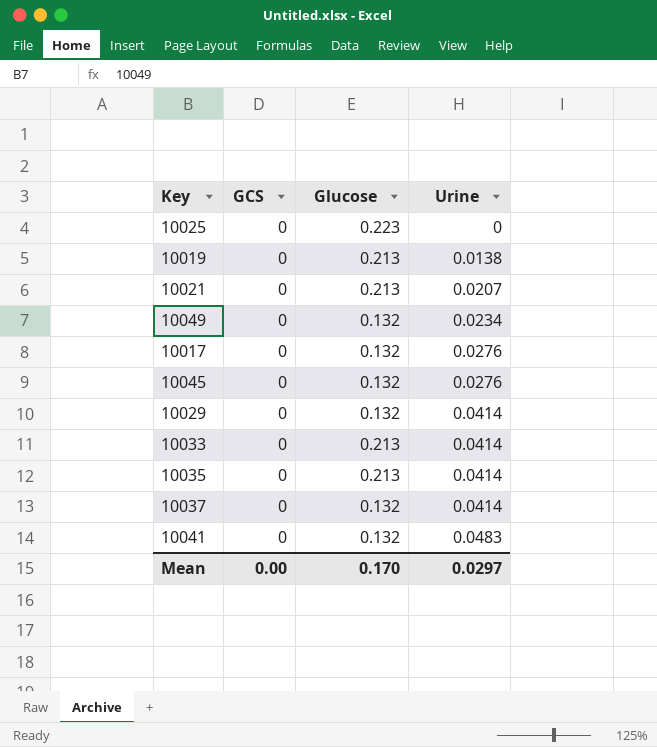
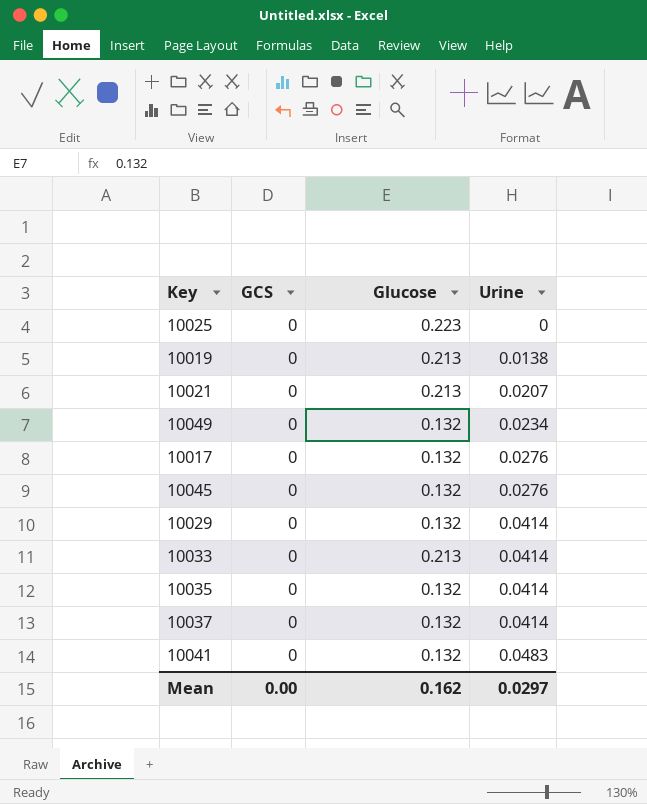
10035 | Glucose: 0.213 -> 0.132
Mean | Glucose: 0.170 -> 0.162

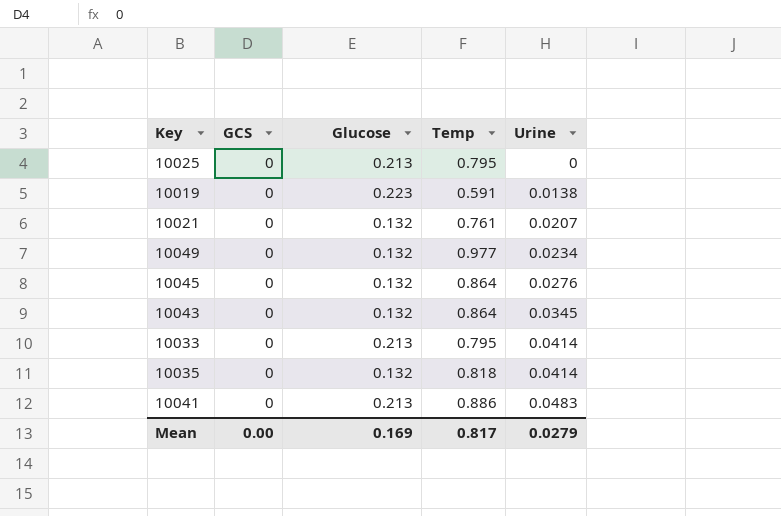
column Temp | position: none -> 4
row 10017: 0 | 0.132 | 0.0276 -> none
row 10029: 0 | 0.132 | 0.0414 -> none
row 10037: 0 | 0.132 | 0.0414 -> none
10025 | Glucose: 0.223 -> 0.213
10019 | Glucose: 0.213 -> 0.223
10021 | Glucose: 0.213 -> 0.132
row 10043: none -> 0 | 0.132 | 0.864 | 0.0345
10041 | Glucose: 0.132 -> 0.213
Mean | Glucose: 0.162 -> 0.169
Mean | Urine: 0.0297 -> 0.0279

